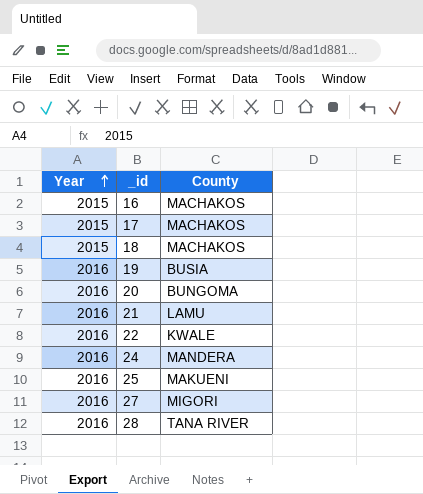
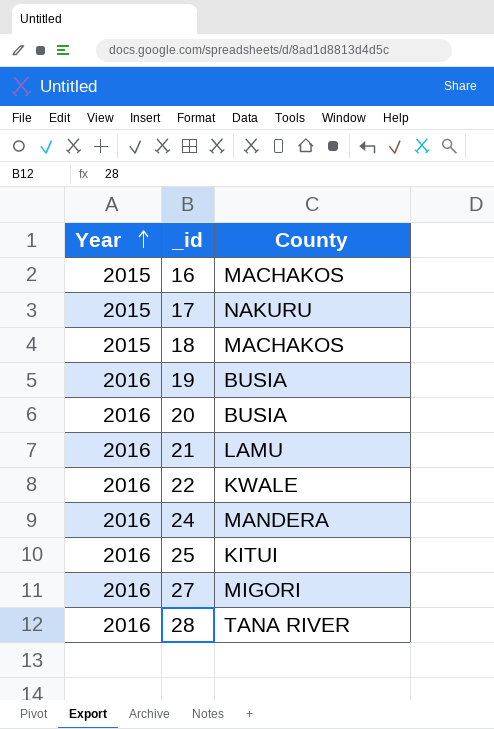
17 | County: MACHAKOS -> NAKURU
20 | County: BUNGOMA -> BUSIA
25 | County: MAKUENI -> KITUI

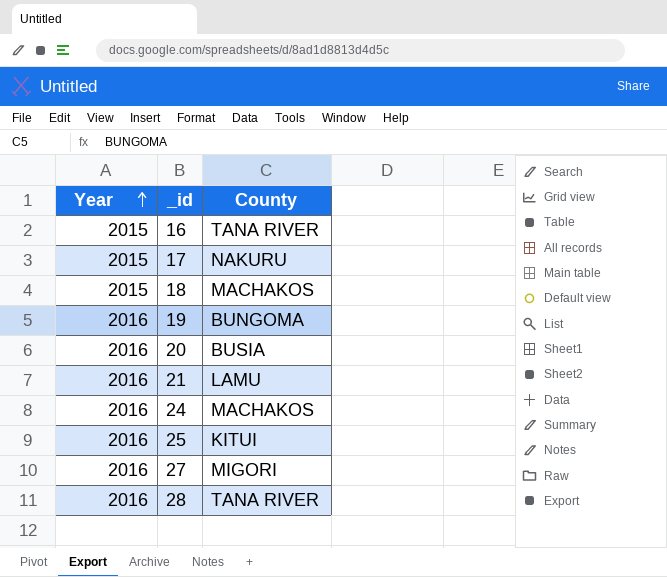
row 22: 2016 | KWALE -> none
16 | County: MACHAKOS -> TANA RIVER
19 | County: BUSIA -> BUNGOMA
24 | County: MANDERA -> MACHAKOS

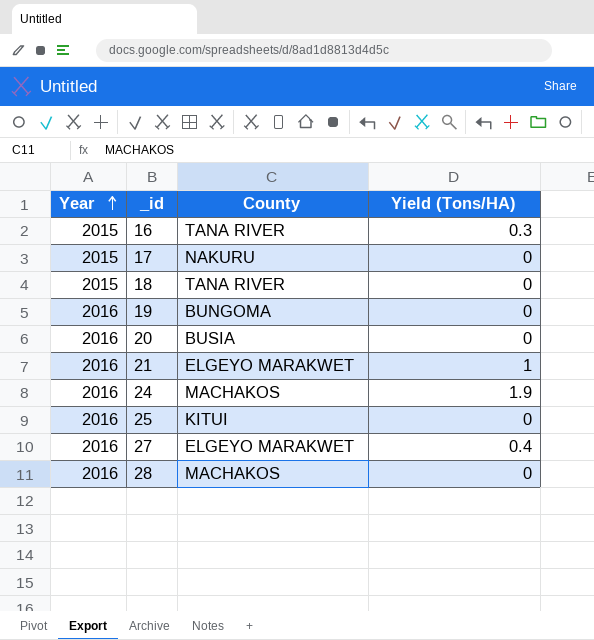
column Yield (Tons/HA) | position: none -> 4
18 | County: MACHAKOS -> TANA RIVER
21 | County: LAMU -> ELGEYO MARAKWET
27 | County: MIGORI -> ELGEYO MARAKWET
28 | County: TANA RIVER -> MACHAKOS

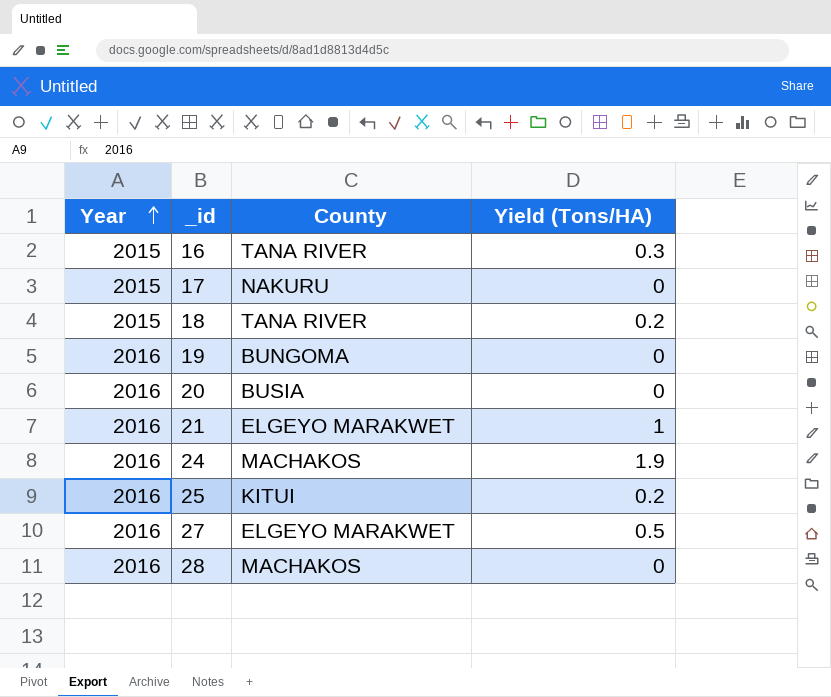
18 | Yield (Tons/HA): 0 -> 0.2
25 | Yield (Tons/HA): 0 -> 0.2
27 | Yield (Tons/HA): 0.4 -> 0.5

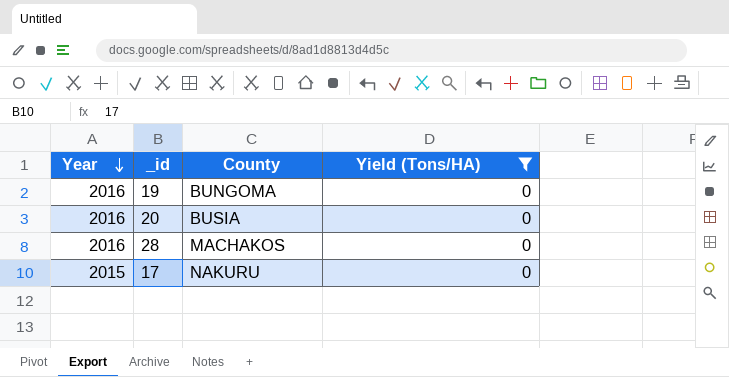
filter: none -> Yield (Tons/HA) = 0
row order: Year ascending -> Year descending

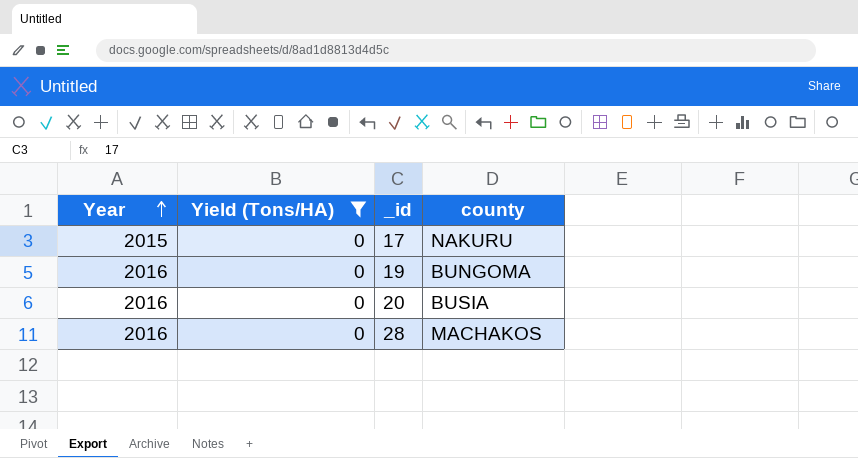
row order: Year descending -> Year ascending
column Yield (Tons/HA) | position: 4 -> 2
column name: County -> county

